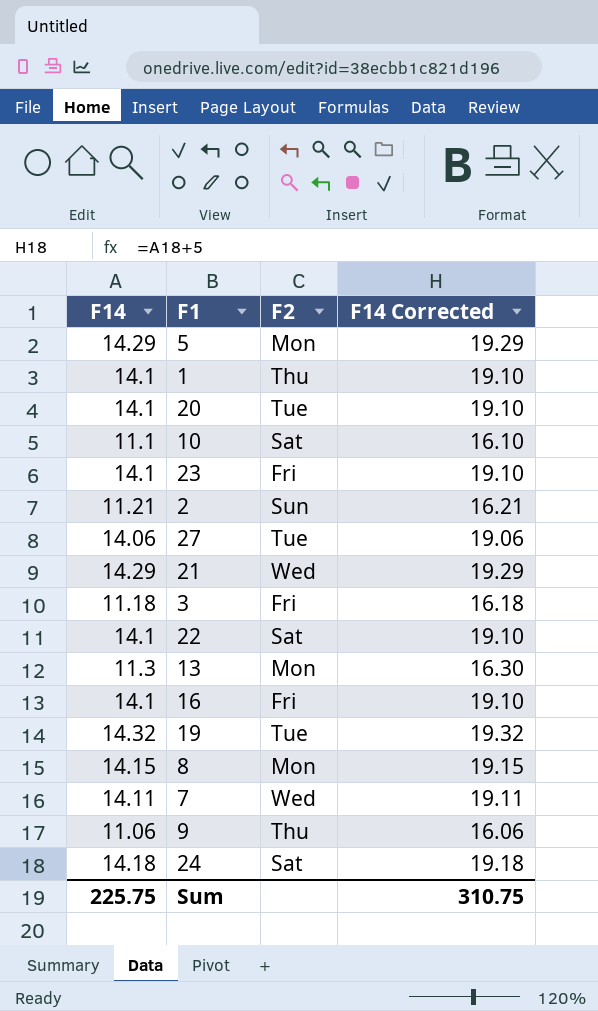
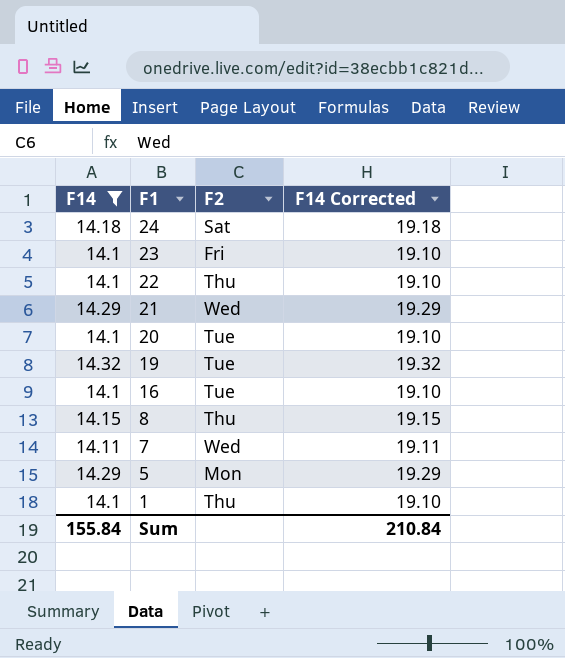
filter: none -> F14 >= 14.1
row order: none -> F1 descending
22 | F2: Sat -> Thu
16 | F2: Fri -> Tue
8 | F2: Mon -> Thu
Sum | F14: 225.75 -> 155.84
Sum | F14 Corrected: 310.75 -> 210.84

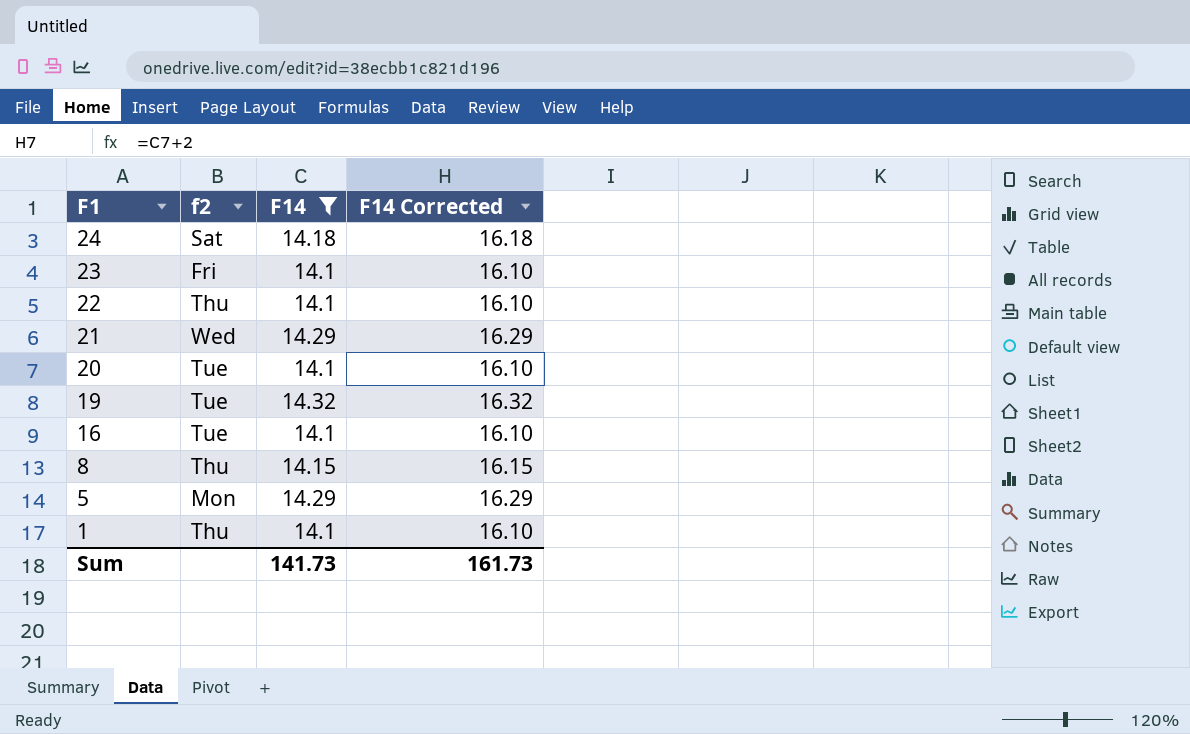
column name: F2 -> f2
column F14 | position: 1 -> 3
column F14 Corrected | formula: [F14] + 5 -> [F14] + 2
row 7: 14.11 | Wed | 19.11 -> none
Sum | F14: 155.84 -> 141.73
Sum | F14 Corrected: 210.84 -> 161.73

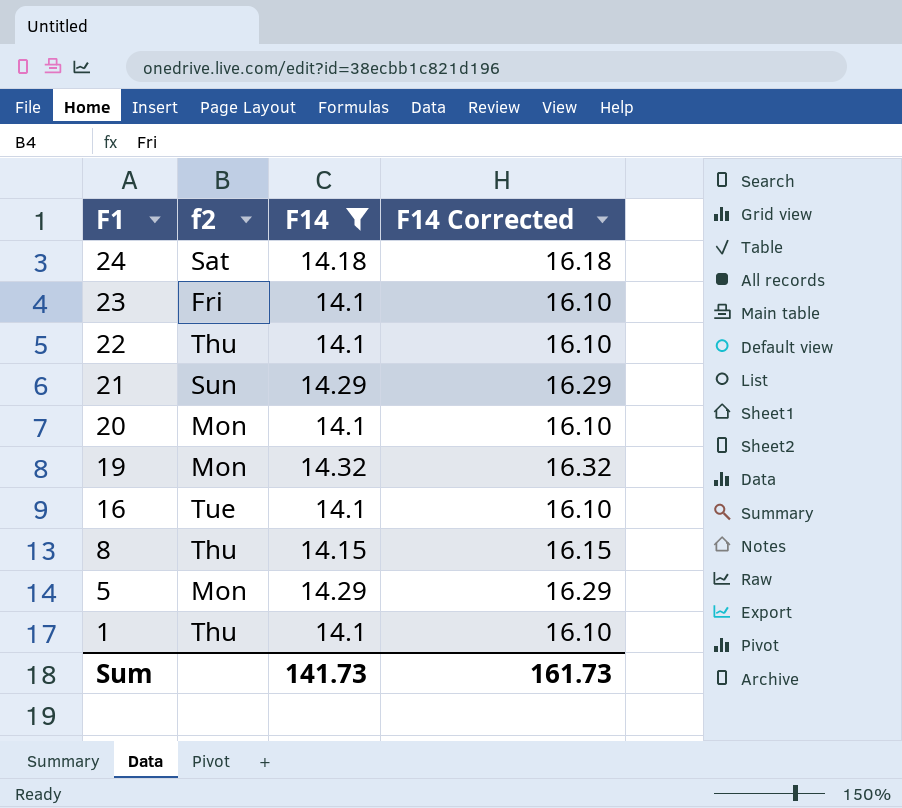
21 | f2: Wed -> Sun
20 | f2: Tue -> Mon
19 | f2: Tue -> Mon

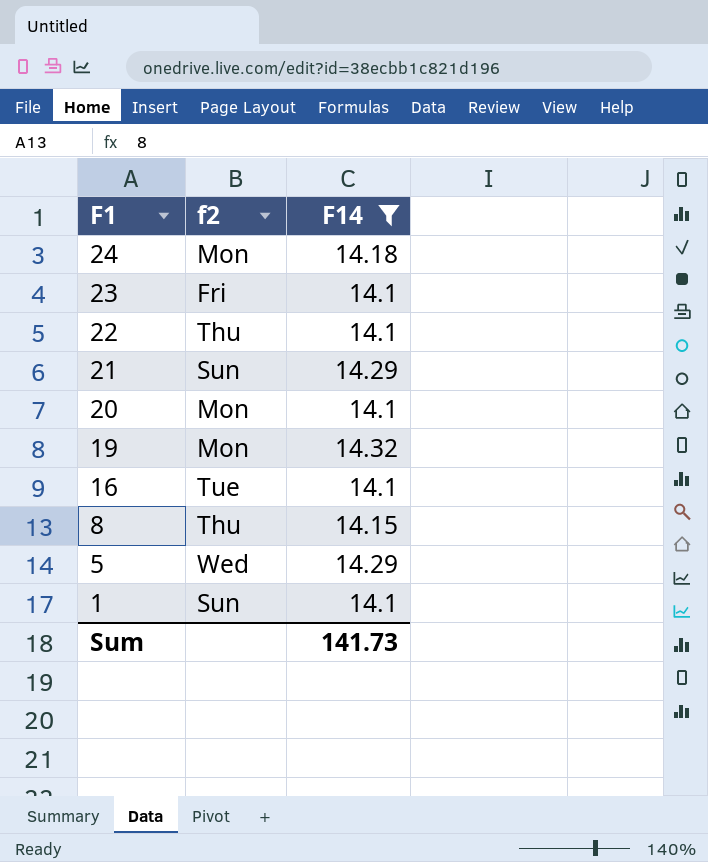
column F14 Corrected | formula: [F14] + 2 -> none
24 | f2: Sat -> Mon
5 | f2: Mon -> Wed
1 | f2: Thu -> Sun

